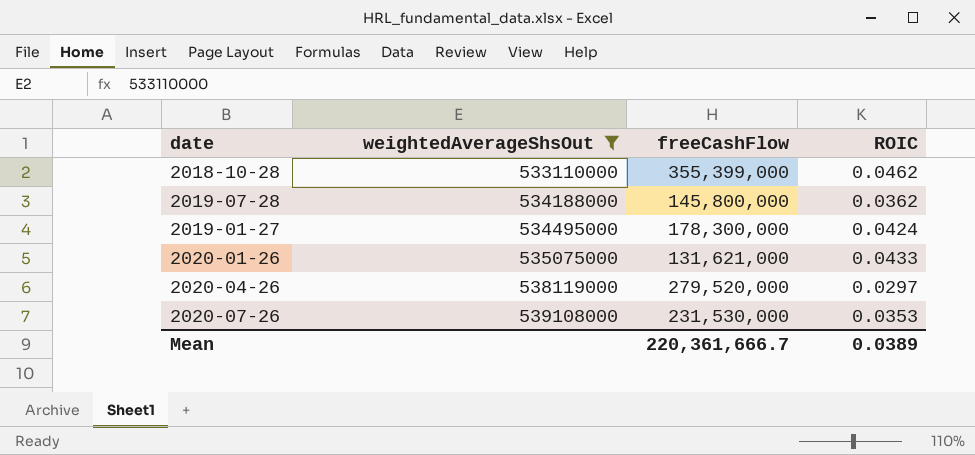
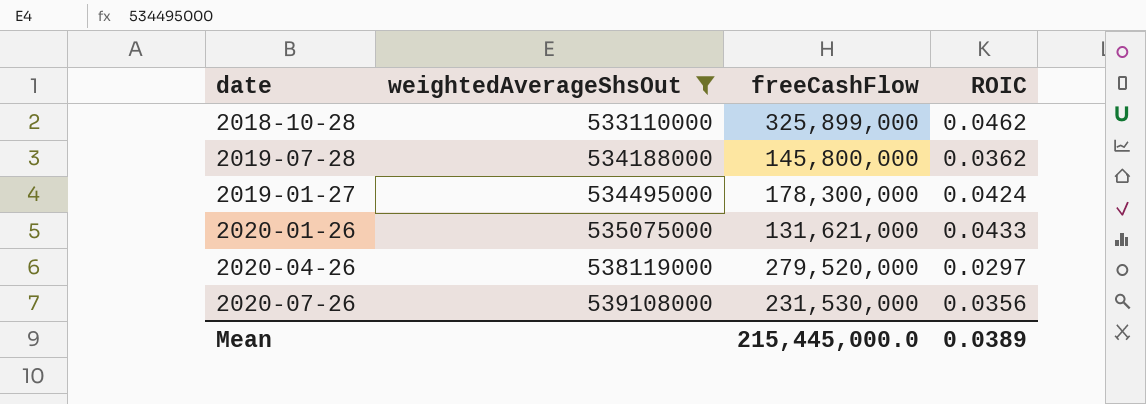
2018-10-28 | freeCashFlow: 355,399,000 -> 325,899,000
2020-07-26 | ROIC: 0.0353 -> 0.0356
Mean | freeCashFlow: 220,361,666.7 -> 215,445,000.0

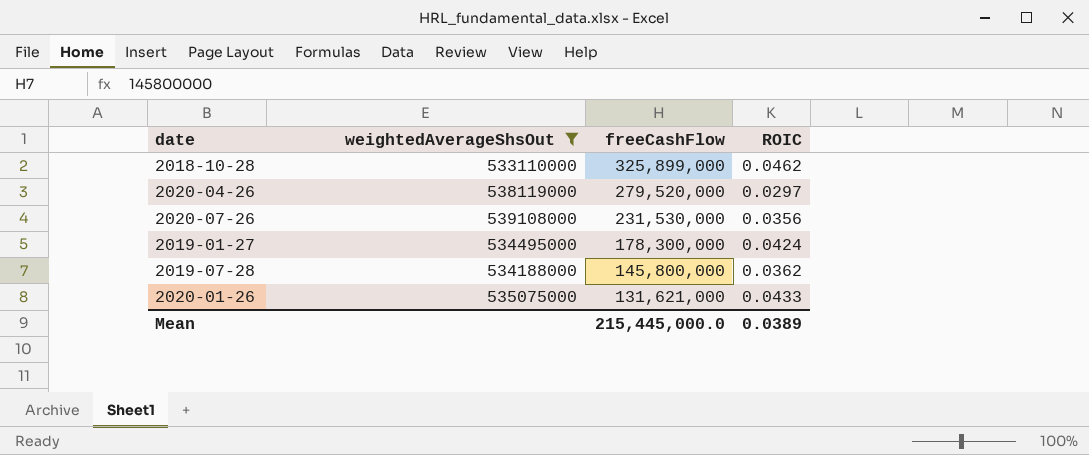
row order: weightedAverageShsOut ascending -> freeCashFlow descending

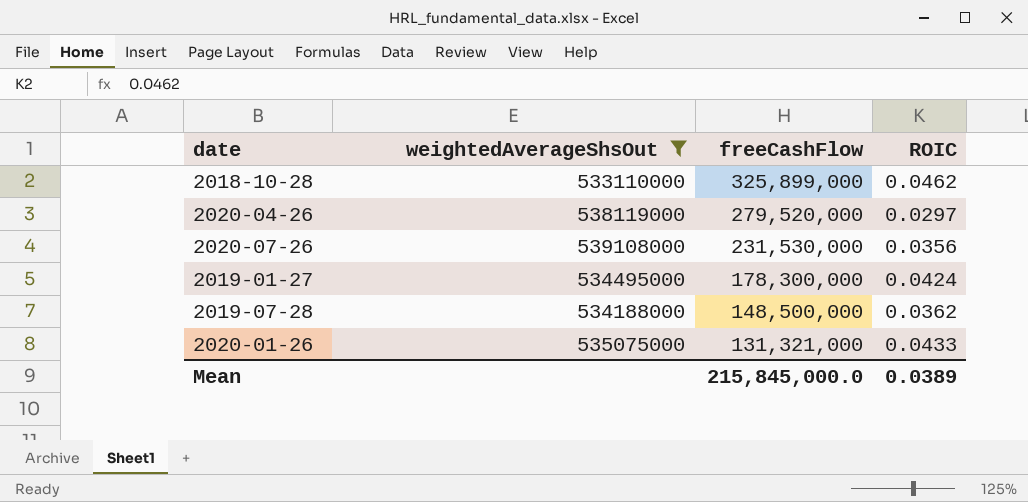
2019-07-28 | freeCashFlow: 145,800,000 -> 148,500,000
2020-01-26 | freeCashFlow: 131,621,000 -> 131,321,000
Mean | freeCashFlow: 215,445,000.0 -> 215,845,000.0

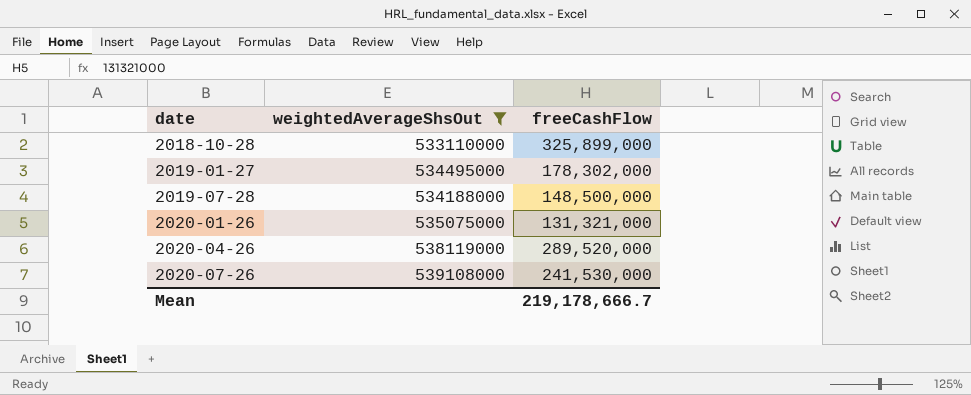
row order: freeCashFlow descending -> date ascending
column ROIC | position: 4 -> none
2019-01-27 | freeCashFlow: 178,300,000 -> 178,302,000
2020-04-26 | freeCashFlow: 279,520,000 -> 289,520,000
2020-07-26 | freeCashFlow: 231,530,000 -> 241,530,000
Mean | freeCashFlow: 215,845,000.0 -> 219,178,666.7

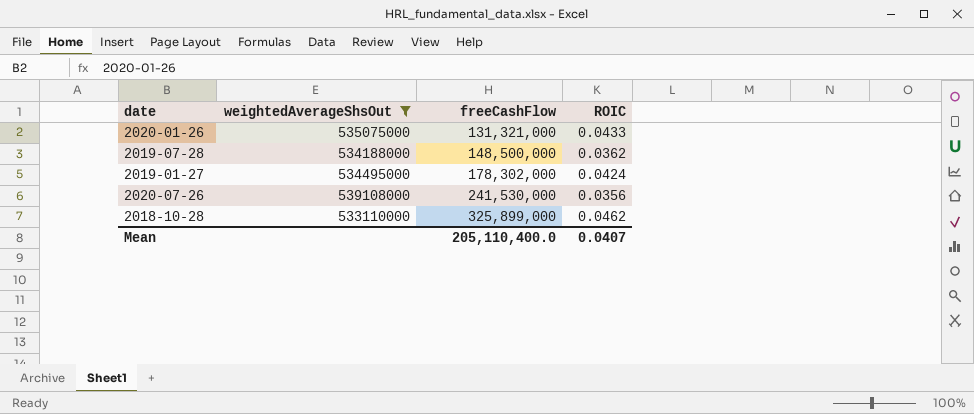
row order: date ascending -> freeCashFlow ascending
column ROIC | position: none -> 4
row 2020-04-26: 538119000 | 289,520,000 -> none
Mean | freeCashFlow: 219,178,666.7 -> 205,110,400.0

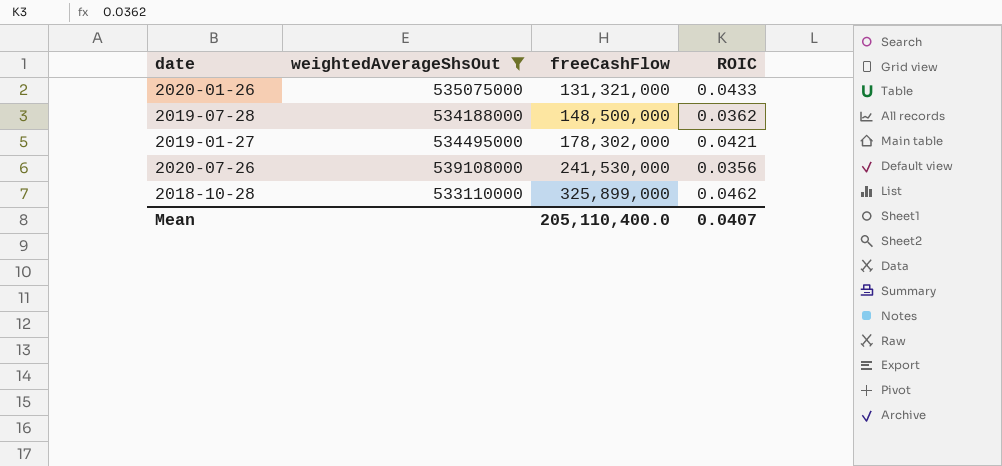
2019-01-27 | ROIC: 0.0424 -> 0.0421

